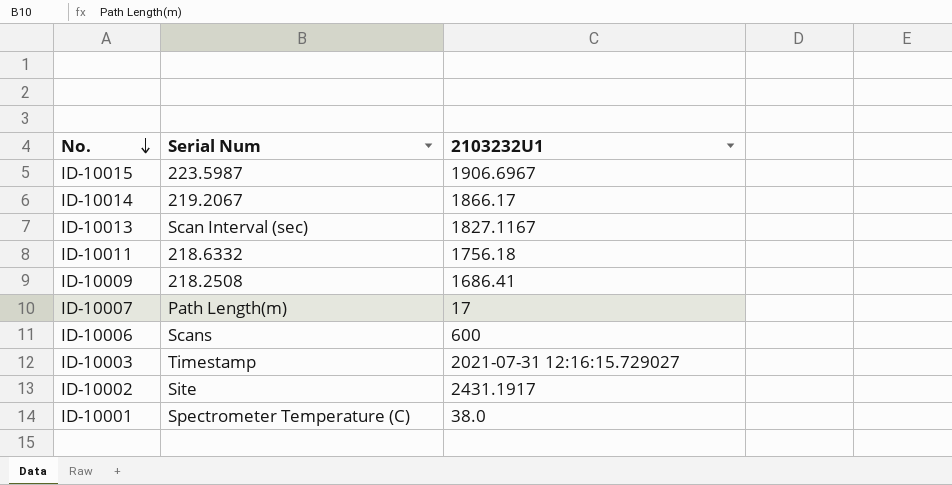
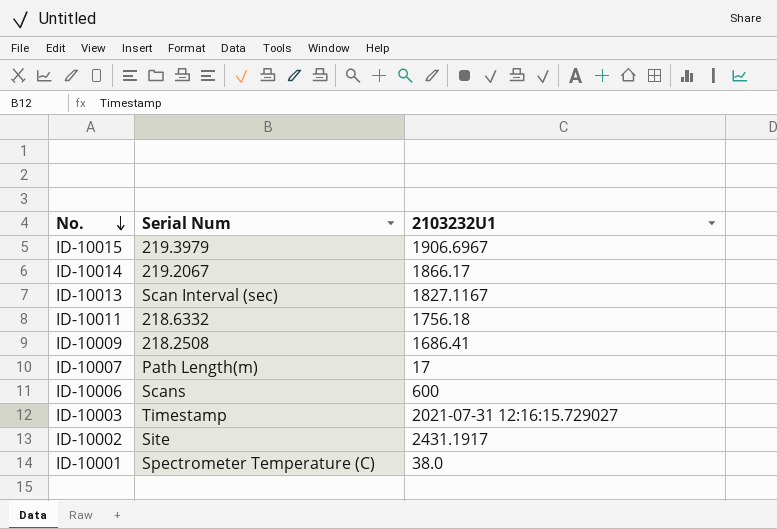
ID-10015 | Serial Num: 223.5987 -> 219.3979

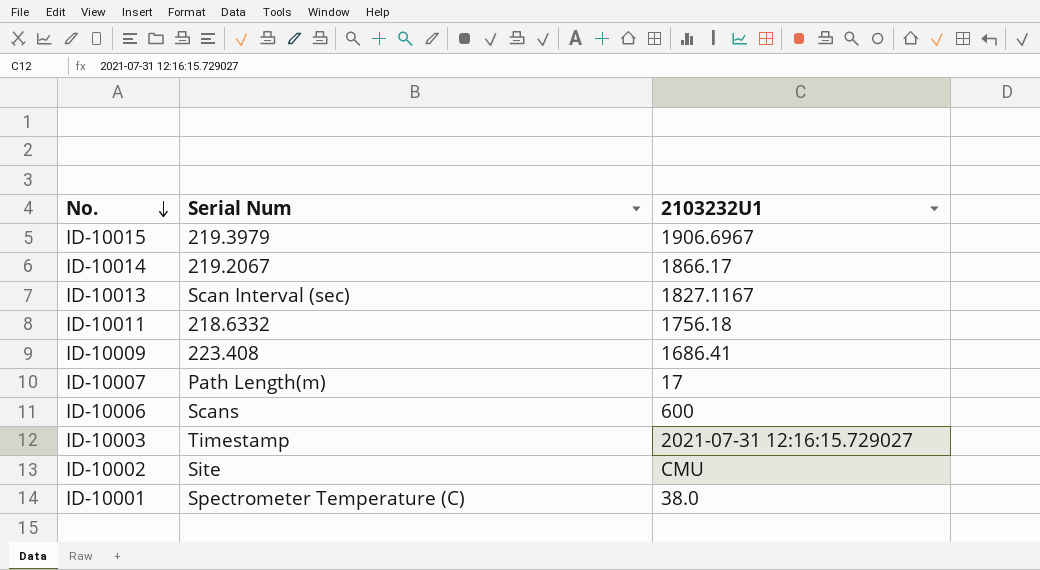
ID-10009 | Serial Num: 218.2508 -> 223.408
ID-10002 | 2103232U1: 2431.1917 -> CMU

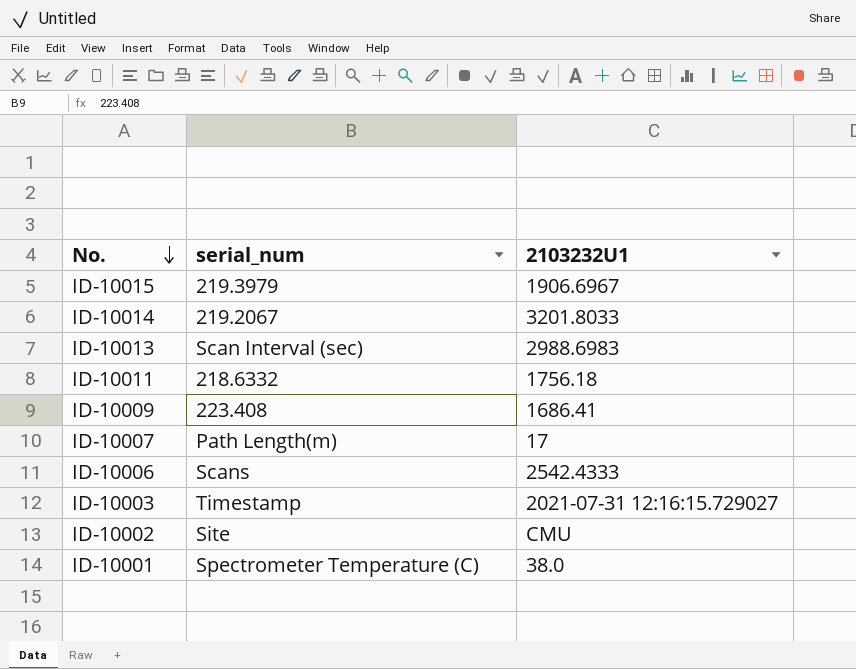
column name: Serial Num -> serial_num
ID-10014 | 2103232U1: 1866.17 -> 3201.8033
ID-10013 | 2103232U1: 1827.1167 -> 2988.6983
ID-10006 | 2103232U1: 600 -> 2542.4333

